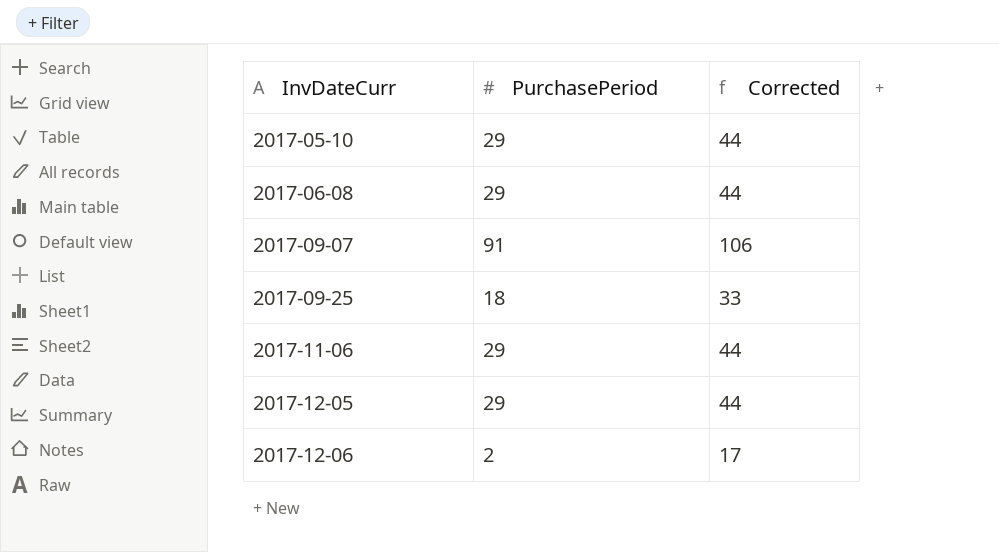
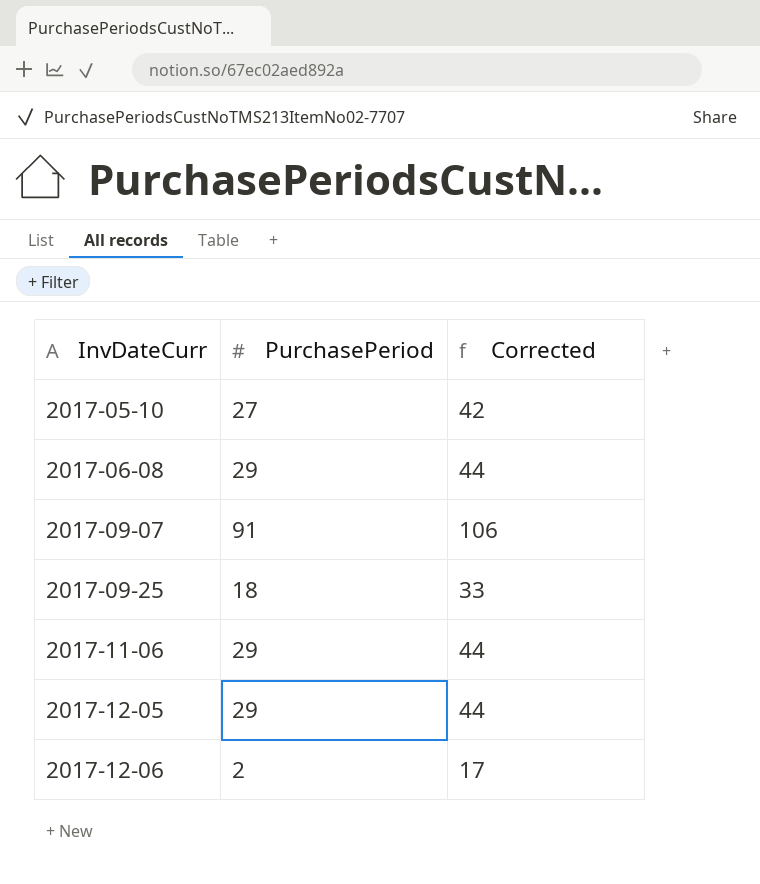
2017-05-10 | PurchasePeriod: 29 -> 27
2017-05-10 | Corrected: 44 -> 42

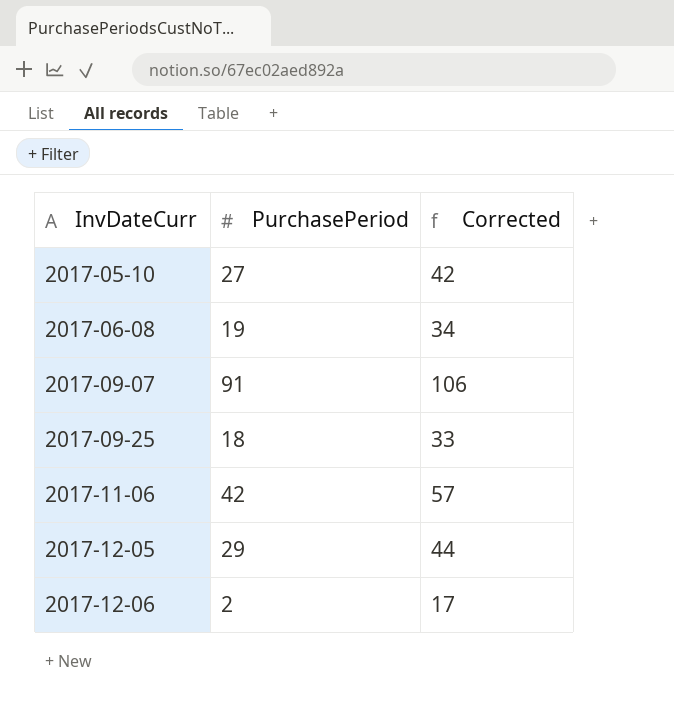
2017-06-08 | PurchasePeriod: 29 -> 19
2017-06-08 | Corrected: 44 -> 34
2017-11-06 | PurchasePeriod: 29 -> 42
2017-11-06 | Corrected: 44 -> 57

